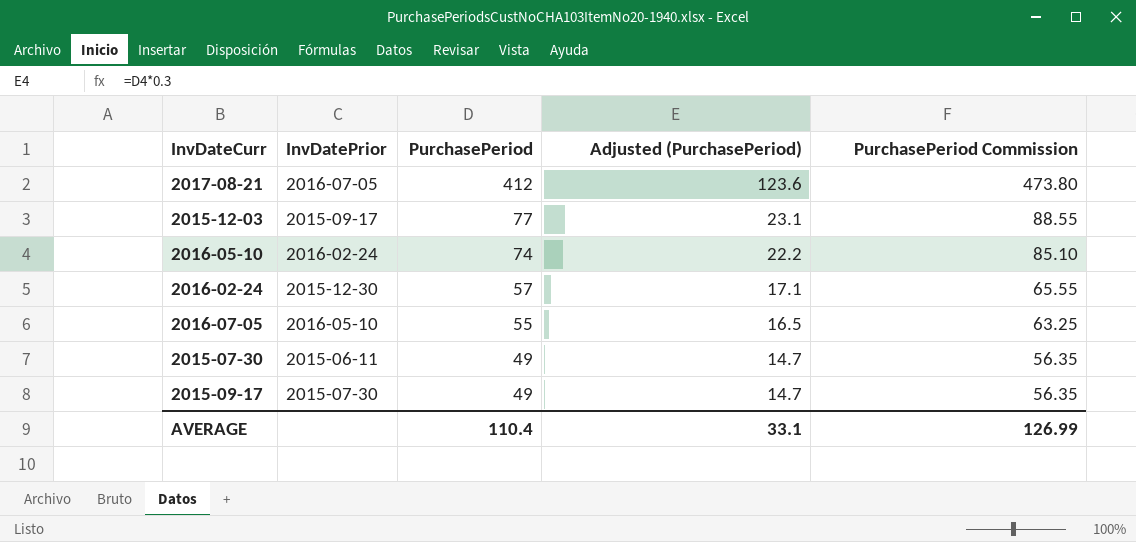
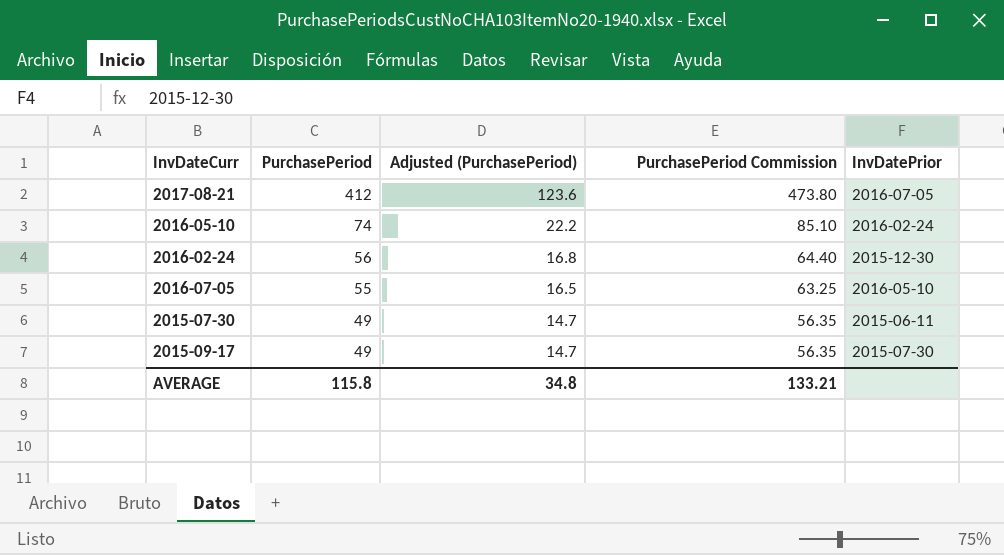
column InvDatePrior | position: 2 -> 5
row 2015-12-03: 2015-09-17 | 77 | 23.1 | 88.55 -> none
2016-02-24 | PurchasePeriod: 57 -> 56
2016-02-24 | Adjusted (PurchasePeriod): 17.1 -> 16.8
2016-02-24 | PurchasePeriod Commission: 65.55 -> 64.40
AVERAGE | PurchasePeriod: 110.4 -> 115.8
AVERAGE | Adjusted (PurchasePeriod): 33.1 -> 34.8
AVERAGE | PurchasePeriod Commission: 126.99 -> 133.21

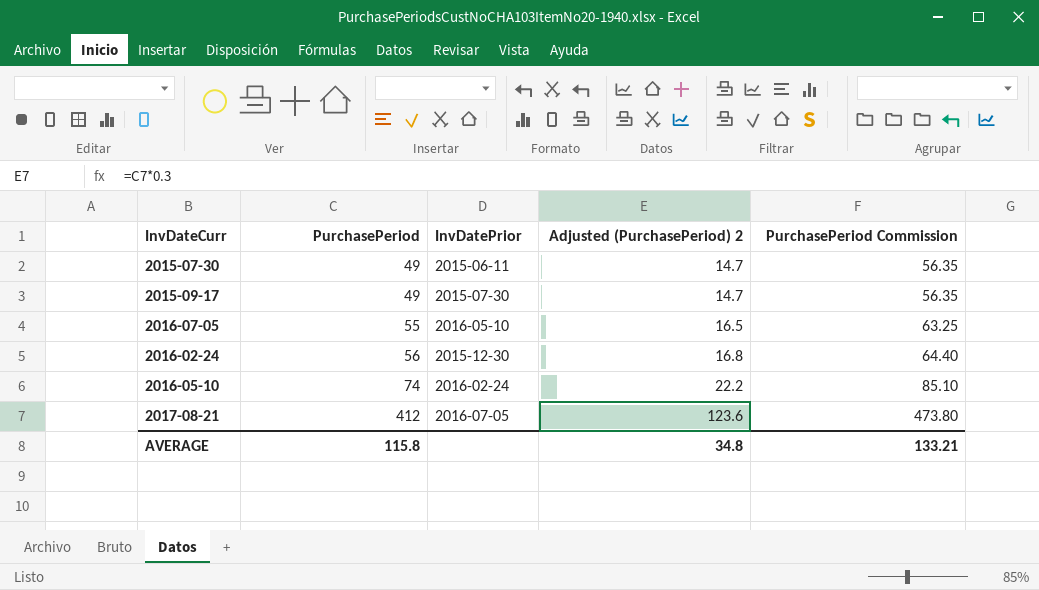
row order: PurchasePeriod descending -> PurchasePeriod ascending
column InvDatePrior | position: 5 -> 3
column name: Adjusted (PurchasePeriod) -> Adjusted (PurchasePeriod) 2

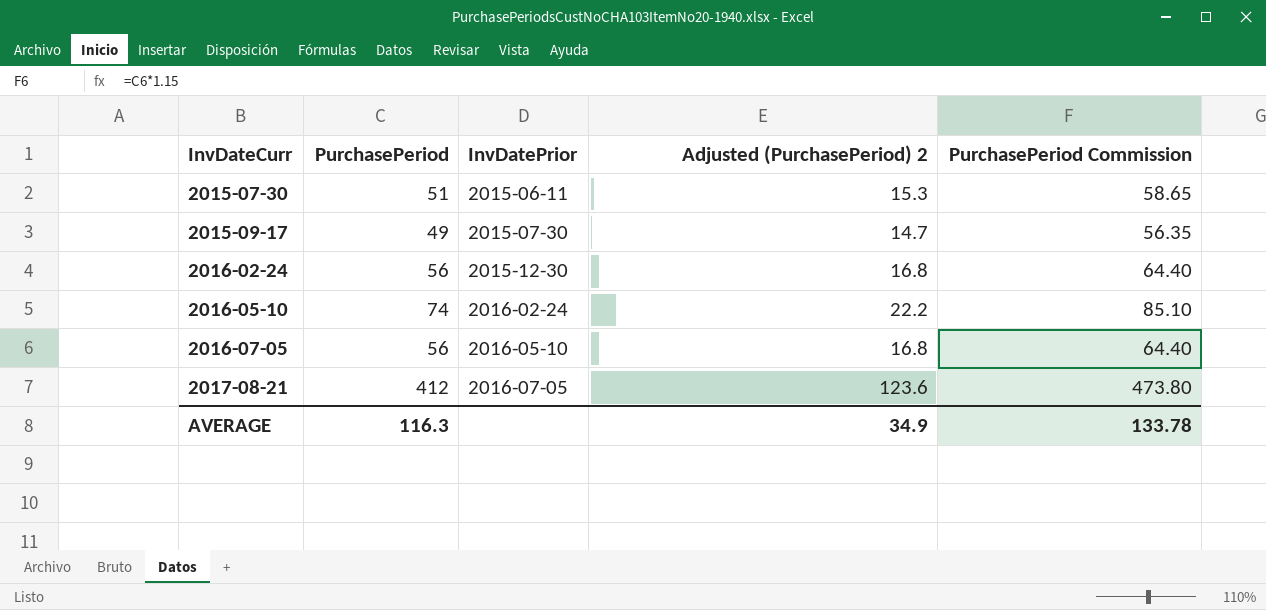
row order: PurchasePeriod ascending -> InvDateCurr ascending
2015-07-30 | PurchasePeriod: 49 -> 51
2015-07-30 | Adjusted (PurchasePeriod) 2: 14.7 -> 15.3
2015-07-30 | PurchasePeriod Commission: 56.35 -> 58.65
2016-07-05 | PurchasePeriod: 55 -> 56
2016-07-05 | Adjusted (PurchasePeriod) 2: 16.5 -> 16.8
2016-07-05 | PurchasePeriod Commission: 63.25 -> 64.40
AVERAGE | PurchasePeriod: 115.8 -> 116.3
AVERAGE | Adjusted (PurchasePeriod) 2: 34.8 -> 34.9
AVERAGE | PurchasePeriod Commission: 133.21 -> 133.78

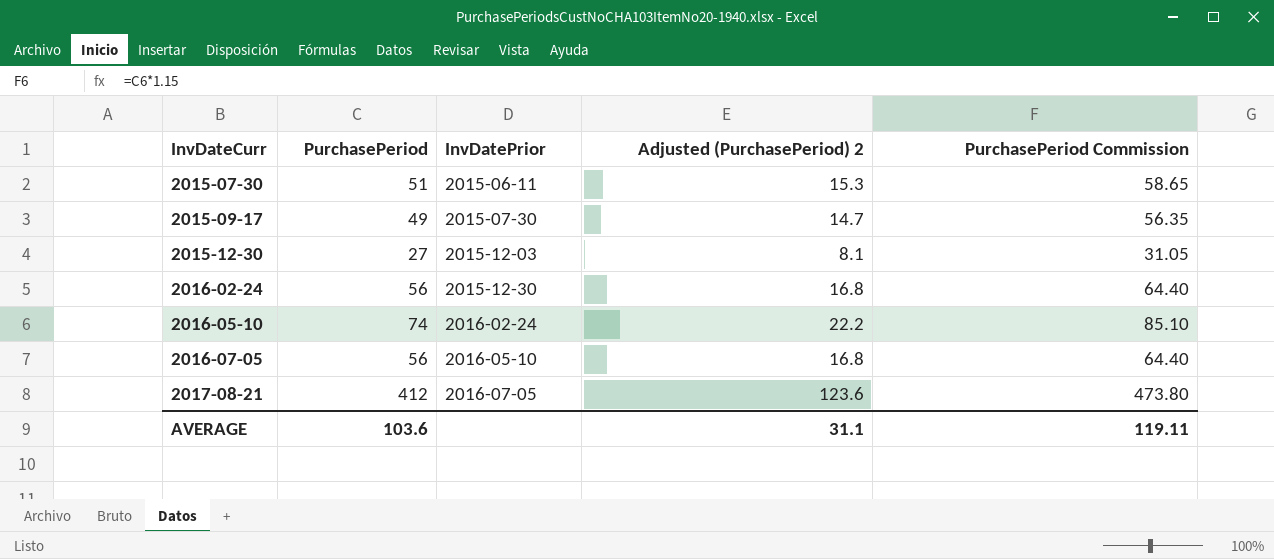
row 2015-12-30: none -> 27 | 2015-12-03 | 8.1 | 31.05
AVERAGE | PurchasePeriod: 116.3 -> 103.6
AVERAGE | Adjusted (PurchasePeriod) 2: 34.9 -> 31.1
AVERAGE | PurchasePeriod Commission: 133.78 -> 119.11

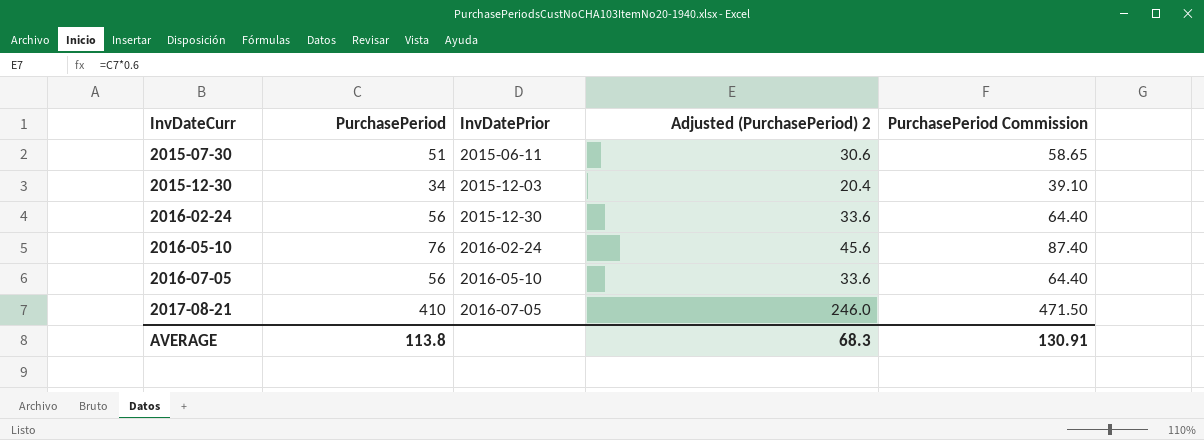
column Adjusted (PurchasePeriod) 2 | formula: [PurchasePeriod] * 0.3 -> [PurchasePeriod] * 0.6
row 2015-09-17: 49 | 2015-07-30 | 14.7 | 56.35 -> none
2015-12-30 | PurchasePeriod: 27 -> 34
2015-12-30 | PurchasePeriod Commission: 31.05 -> 39.10
2016-05-10 | PurchasePeriod: 74 -> 76
2016-05-10 | PurchasePeriod Commission: 85.10 -> 87.40
2017-08-21 | PurchasePeriod: 412 -> 410
2017-08-21 | PurchasePeriod Commission: 473.80 -> 471.50
AVERAGE | PurchasePeriod: 103.6 -> 113.8
AVERAGE | Adjusted (PurchasePeriod) 2: 31.1 -> 68.3
AVERAGE | PurchasePeriod Commission: 119.11 -> 130.91

